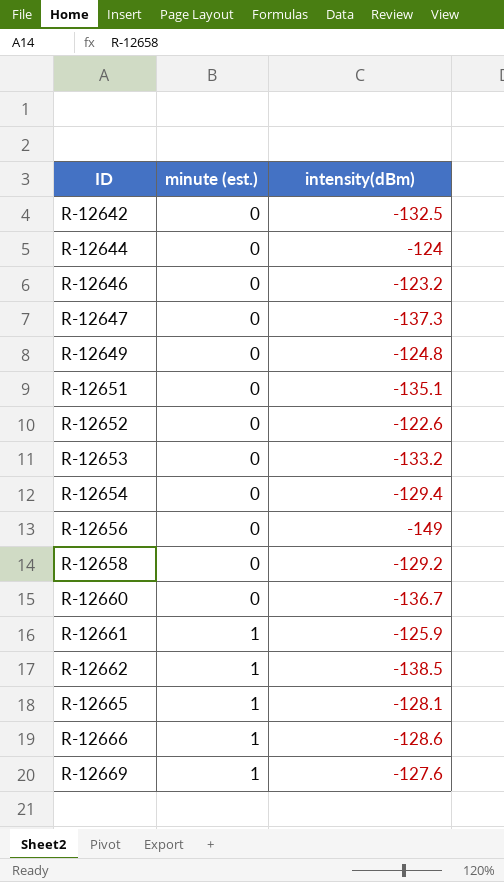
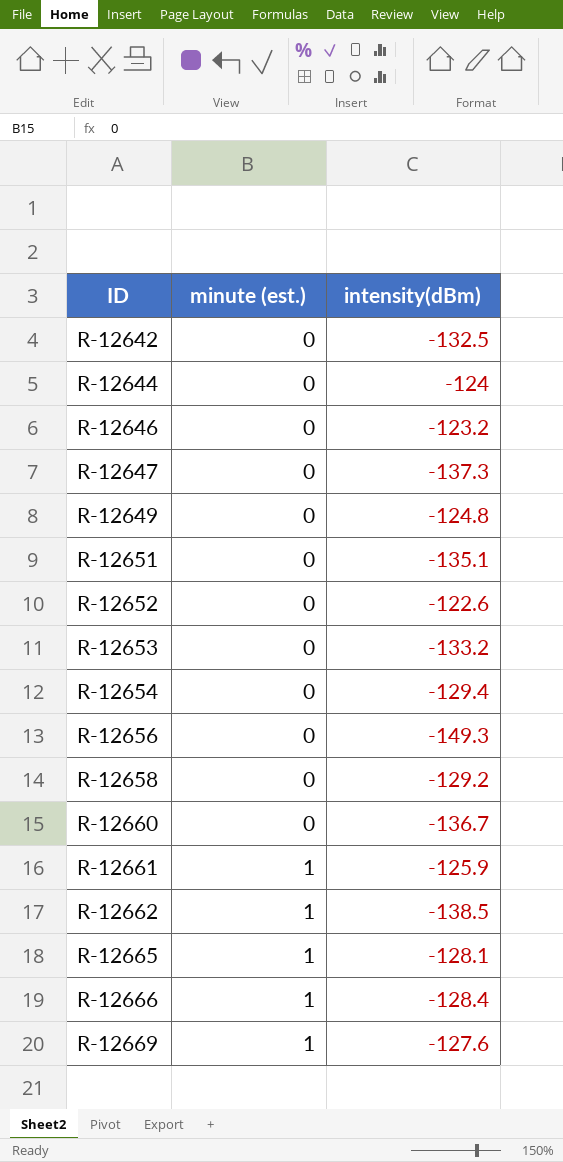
R-12656 | intensity(dBm): -149 -> -149.3
R-12666 | intensity(dBm): -128.6 -> -128.4

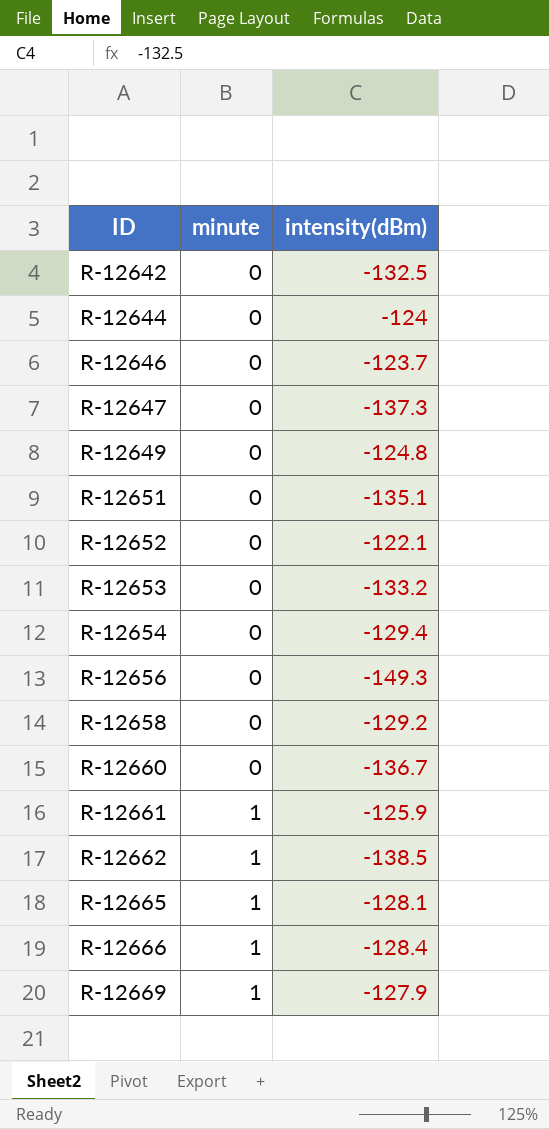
column name: minute (est.) -> minute
R-12646 | intensity(dBm): -123.2 -> -123.7
R-12652 | intensity(dBm): -122.6 -> -122.1
R-12669 | intensity(dBm): -127.6 -> -127.9

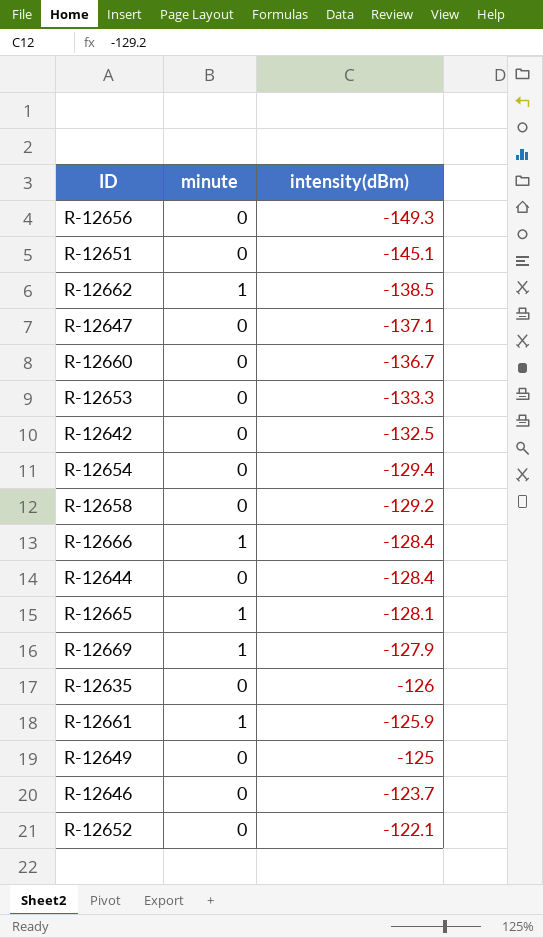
row order: ID ascending -> intensity(dBm) ascending
R-12651 | intensity(dBm): -135.1 -> -145.1
R-12647 | intensity(dBm): -137.3 -> -137.1
R-12653 | intensity(dBm): -133.2 -> -133.3
R-12644 | intensity(dBm): -124 -> -128.4
row R-12635: none -> 0 | -126
R-12649 | intensity(dBm): -124.8 -> -125

